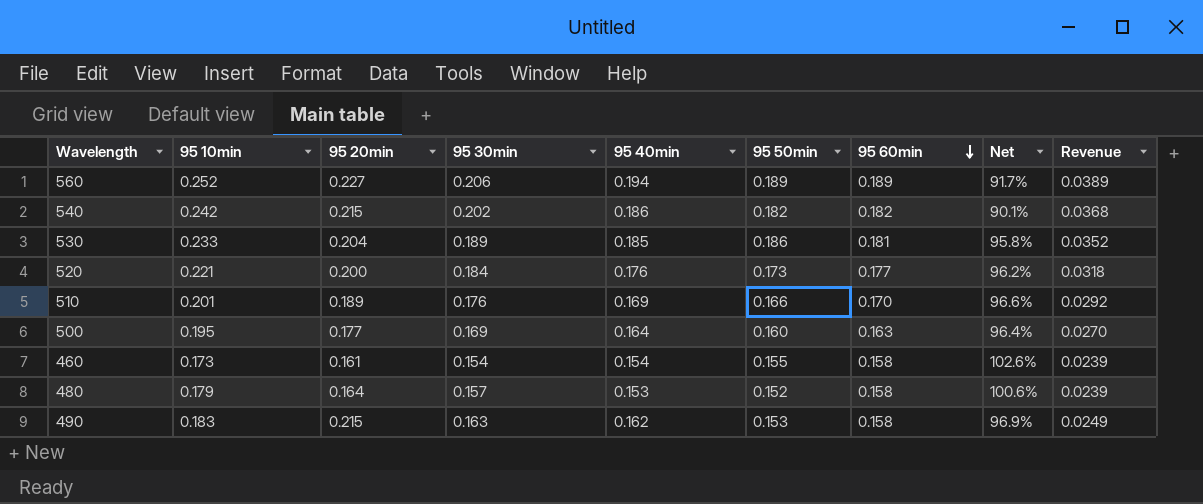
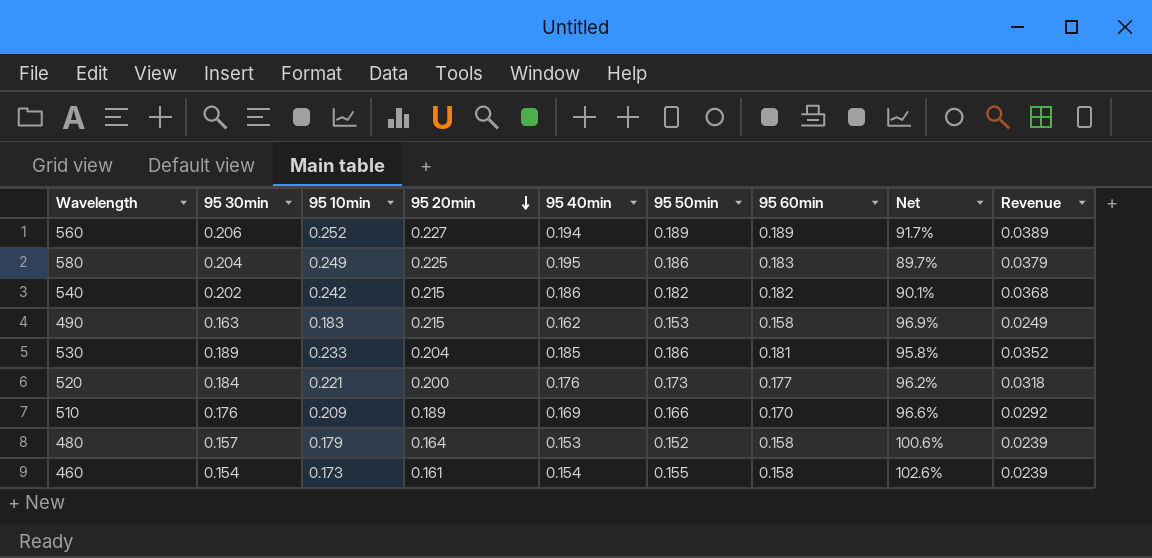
row order: 95 60min descending -> 95 20min descending
column 95 30min | position: 4 -> 2
row 500: 0.195 | 0.177 | 0.169 | 0.164 | 0.160 | 0.163 | 96.4% | 0.0270 -> none
row 580: none -> 0.204 | 0.249 | 0.225 | 0.195 | 0.186 | 0.183 | 89.7% | 0.0379
510 | 95 10min: 0.201 -> 0.209

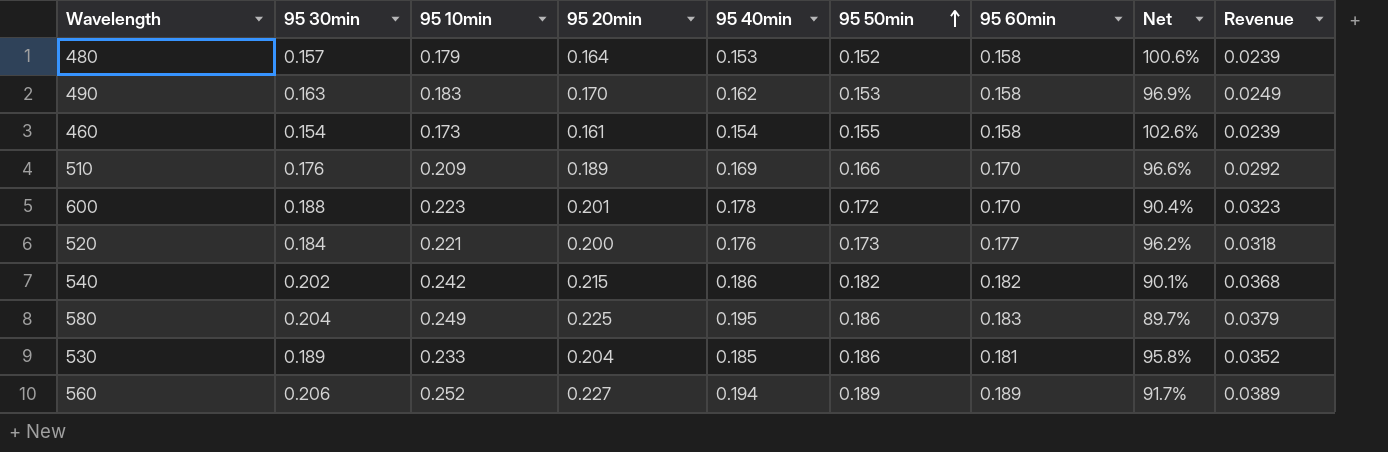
row order: 95 20min descending -> 95 50min ascending
490 | 95 20min: 0.215 -> 0.170
row 600: none -> 0.188 | 0.223 | 0.201 | 0.178 | 0.172 | 0.170 | 90.4% | 0.0323

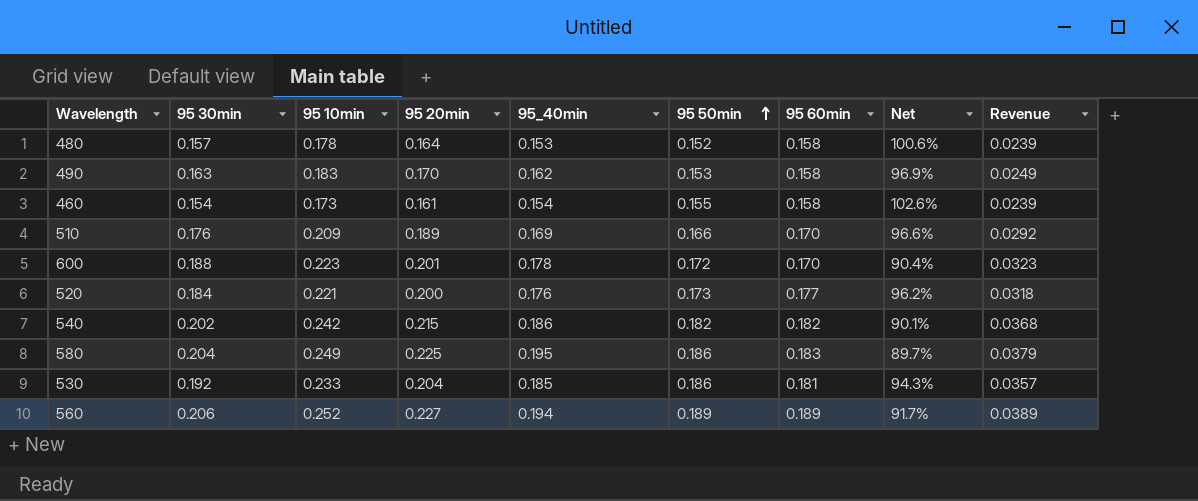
column name: 95 40min -> 95_40min
480 | 95 10min: 0.179 -> 0.178
530 | 95 30min: 0.189 -> 0.192
530 | Net: 95.8% -> 94.3%
530 | Revenue: 0.0352 -> 0.0357

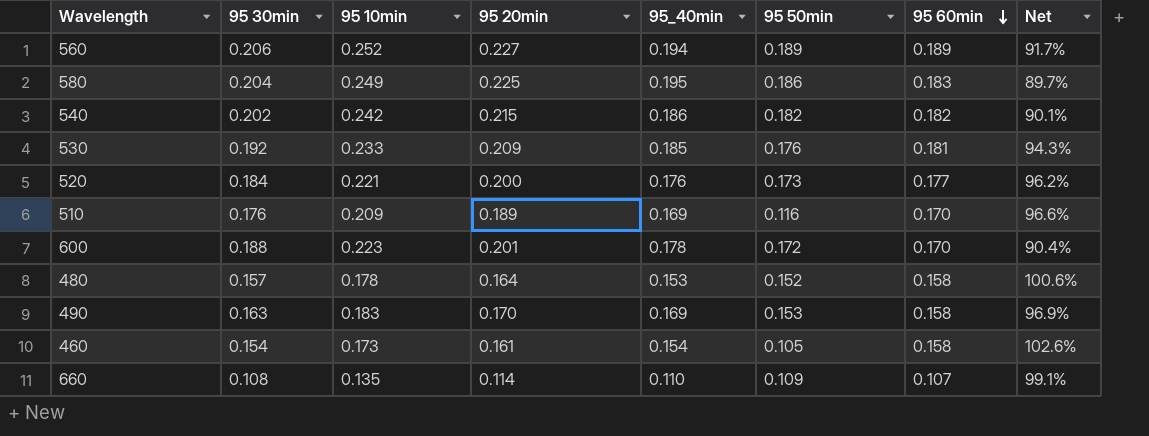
row order: 95 50min ascending -> 95 60min descending
column Revenue | formula: [95 30min] * [95 50min] -> none
530 | 95 20min: 0.204 -> 0.209
530 | 95 50min: 0.186 -> 0.176
510 | 95 50min: 0.166 -> 0.116
490 | 95_40min: 0.162 -> 0.169
460 | 95 50min: 0.155 -> 0.105
row 660: none -> 0.108 | 0.135 | 0.114 | 0.110 | 0.109 | 0.107 | 99.1%

